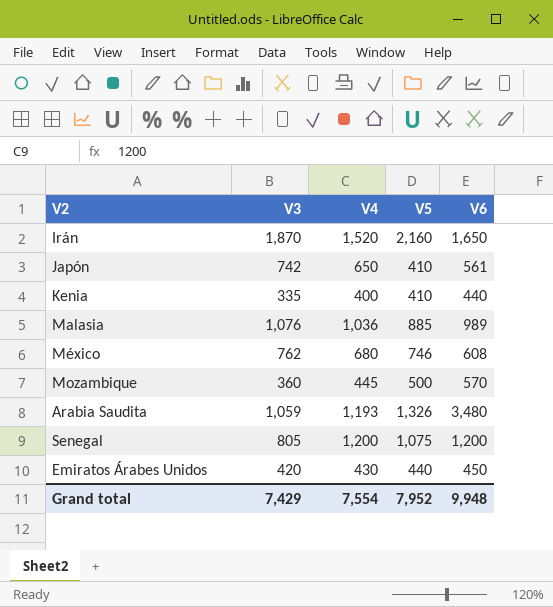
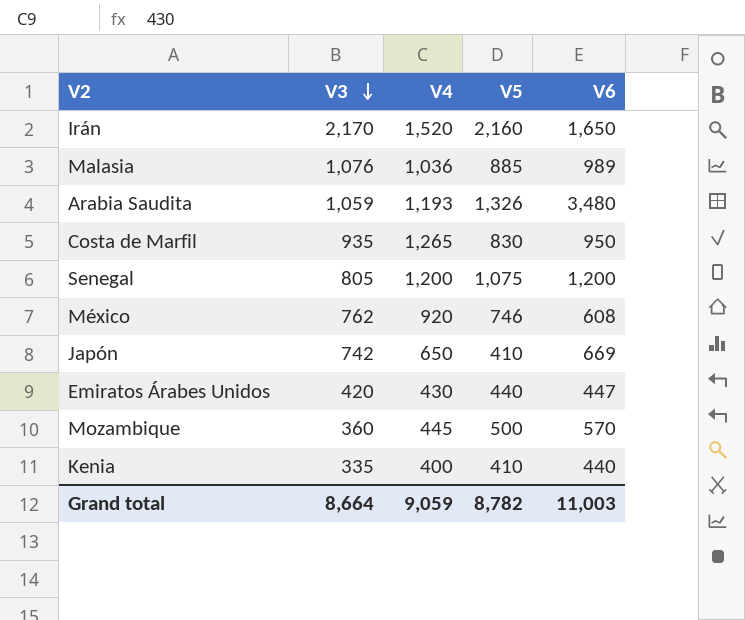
row order: none -> V3 descending
Irán | V3: 1,870 -> 2,170
row Costa de Marfil: none -> 935 | 1,265 | 830 | 950
México | V4: 680 -> 920
Japón | V6: 561 -> 669
Emiratos Árabes Unidos | V6: 450 -> 447
Grand total | V3: 7,429 -> 8,664
Grand total | V4: 7,554 -> 9,059
Grand total | V5: 7,952 -> 8,782
Grand total | V6: 9,948 -> 11,003

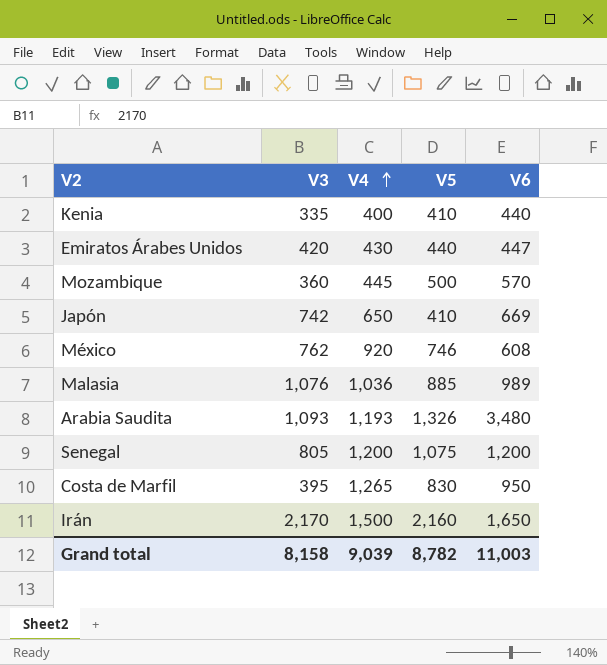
row order: V3 descending -> V4 ascending
Arabia Saudita | V3: 1,059 -> 1,093
Costa de Marfil | V3: 935 -> 395
Irán | V4: 1,520 -> 1,500
Grand total | V3: 8,664 -> 8,158
Grand total | V4: 9,059 -> 9,039

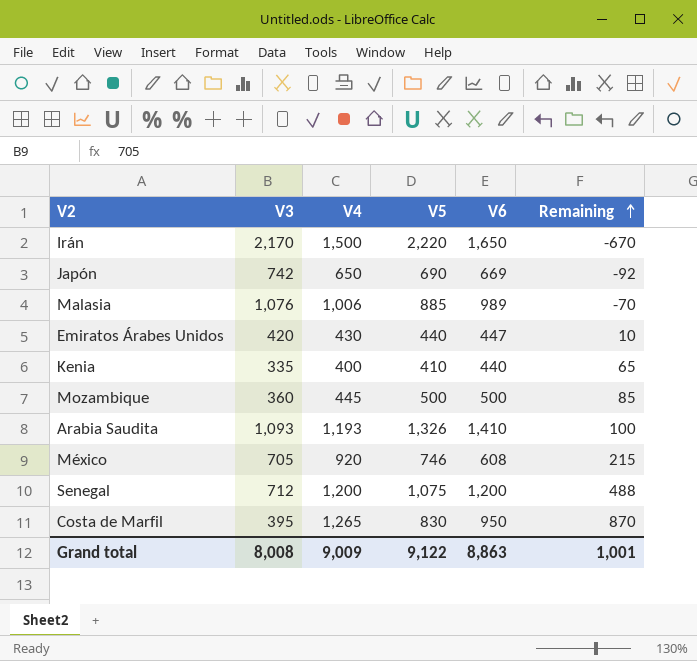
row order: V4 ascending -> Remaining ascending
column Remaining | formula: none -> [V4] - [V3]
Irán | V5: 2,160 -> 2,220
Japón | V5: 410 -> 690
Malasia | V4: 1,036 -> 1,006
Mozambique | V6: 570 -> 500
Arabia Saudita | V6: 3,480 -> 1,410
México | V3: 762 -> 705
Senegal | V3: 805 -> 712
Grand total | V3: 8,158 -> 8,008
Grand total | V4: 9,039 -> 9,009
Grand total | V5: 8,782 -> 9,122
Grand total | V6: 11,003 -> 8,863

